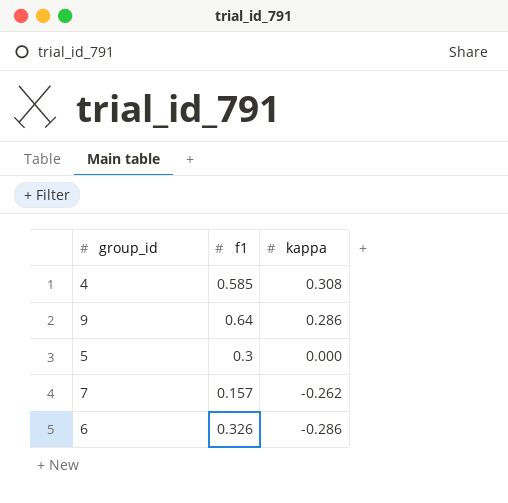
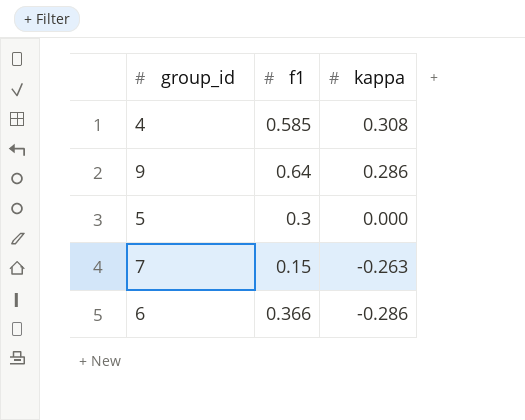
7 | f1: 0.157 -> 0.15
7 | kappa: -0.262 -> -0.263
6 | f1: 0.326 -> 0.366

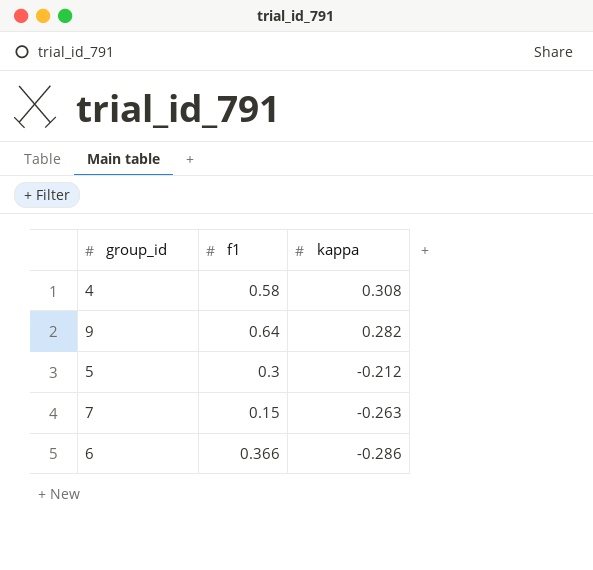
4 | f1: 0.585 -> 0.58
9 | kappa: 0.286 -> 0.282
5 | kappa: 0.000 -> -0.212

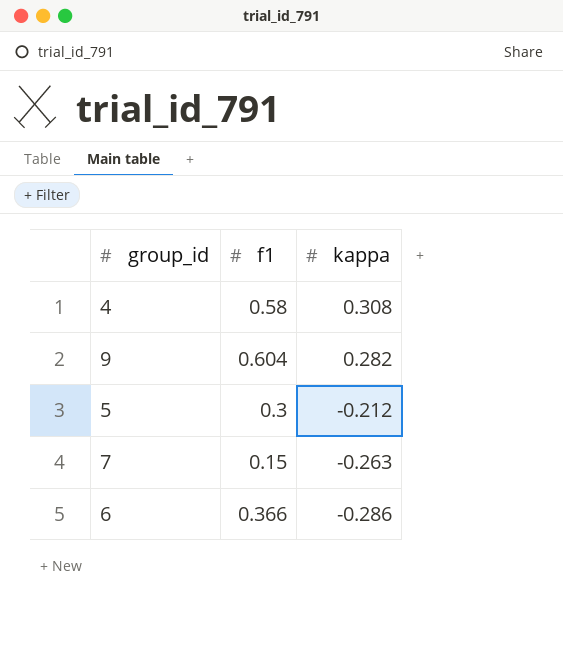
9 | f1: 0.64 -> 0.604

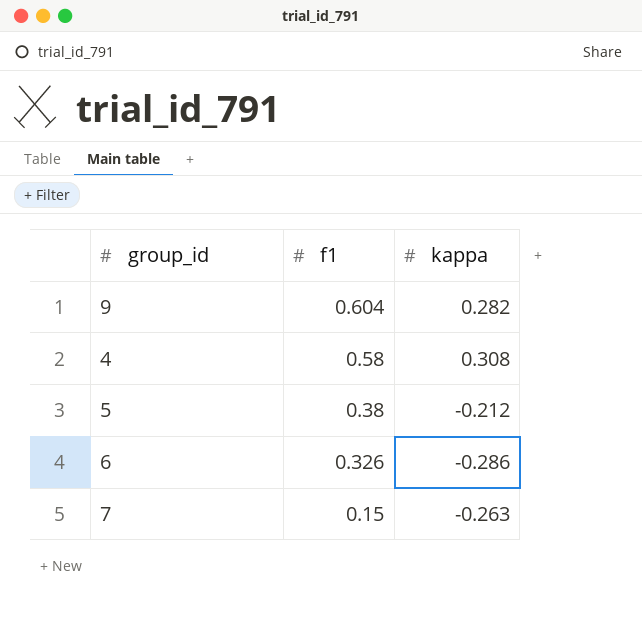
row order: kappa descending -> f1 descending
5 | f1: 0.3 -> 0.38
6 | f1: 0.366 -> 0.326

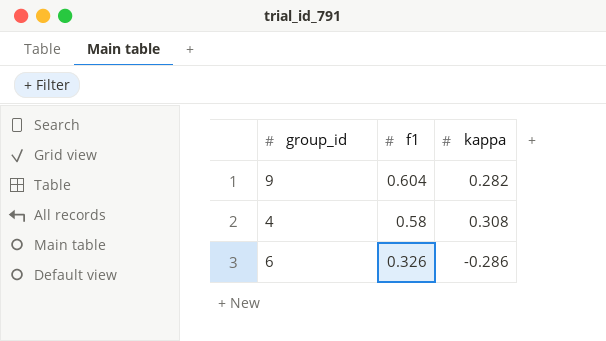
row 5: 0.38 | -0.212 -> none
row 7: 0.15 | -0.263 -> none

